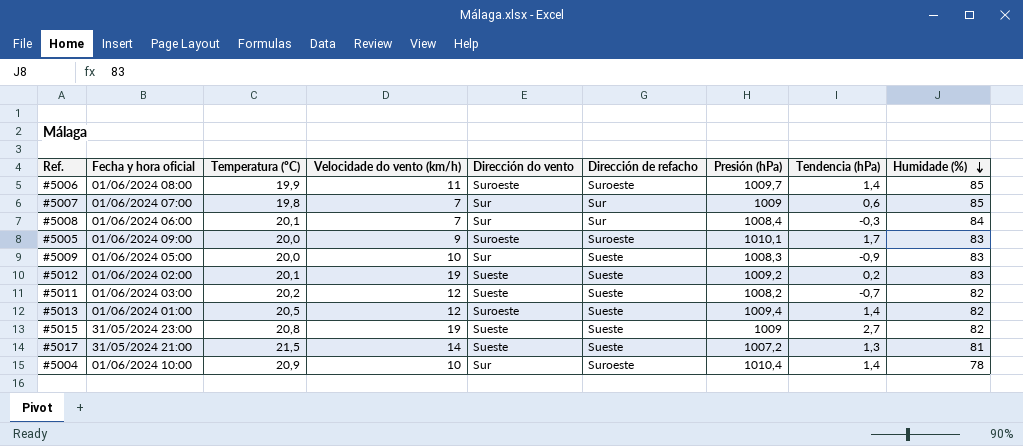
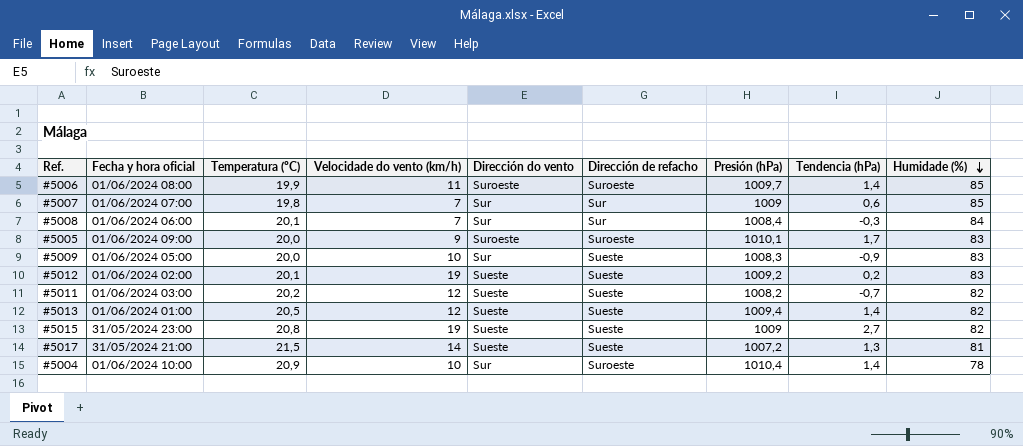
#5013 | Dirección do vento: Suroeste -> Sueste

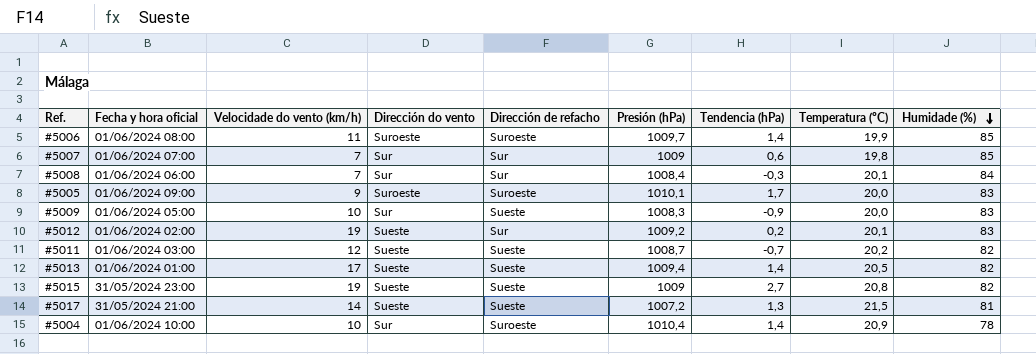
column Temperatura (ºC) | position: 3 -> 8
#5012 | Dirección de refacho: Sueste -> Sur
#5011 | Presión (hPa): 1008,2 -> 1008,7
#5013 | Velocidade do vento (km/h): 12 -> 17

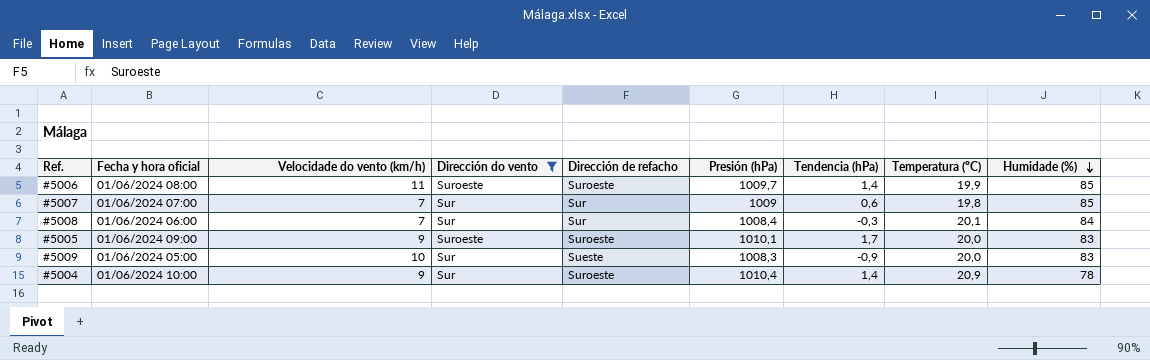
filter: none -> Dirección do vento != Sueste
#5004 | Velocidade do vento (km/h): 10 -> 9

